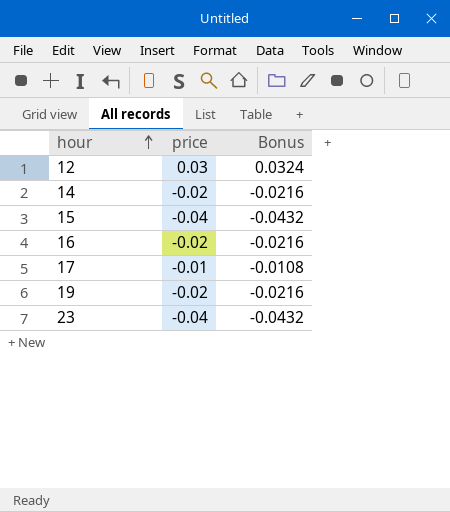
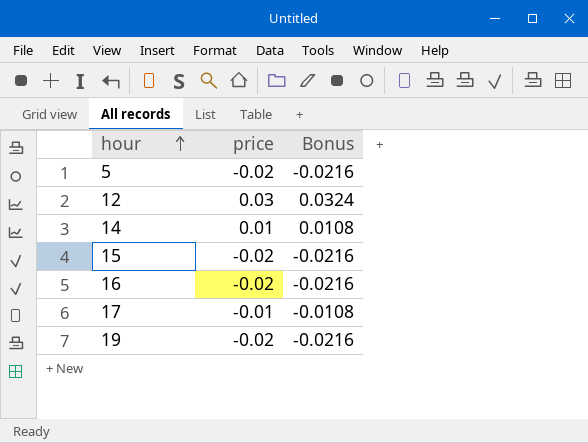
row 23: -0.04 | -0.0432 -> none
row 5: none -> -0.02 | -0.0216
14 | price: -0.02 -> 0.01
14 | Bonus: -0.0216 -> 0.0108
15 | price: -0.04 -> -0.02
15 | Bonus: -0.0432 -> -0.0216

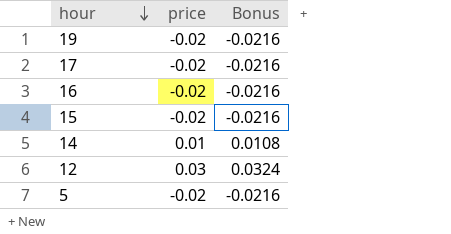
row order: hour ascending -> hour descending
17 | price: -0.01 -> -0.02
17 | Bonus: -0.0108 -> -0.0216

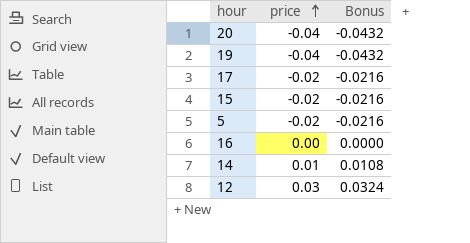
row order: hour descending -> price ascending
row 20: none -> -0.04 | -0.0432
19 | price: -0.02 -> -0.04
19 | Bonus: -0.0216 -> -0.0432
16 | price: -0.02 -> 0.00
16 | Bonus: -0.0216 -> 0.0000

